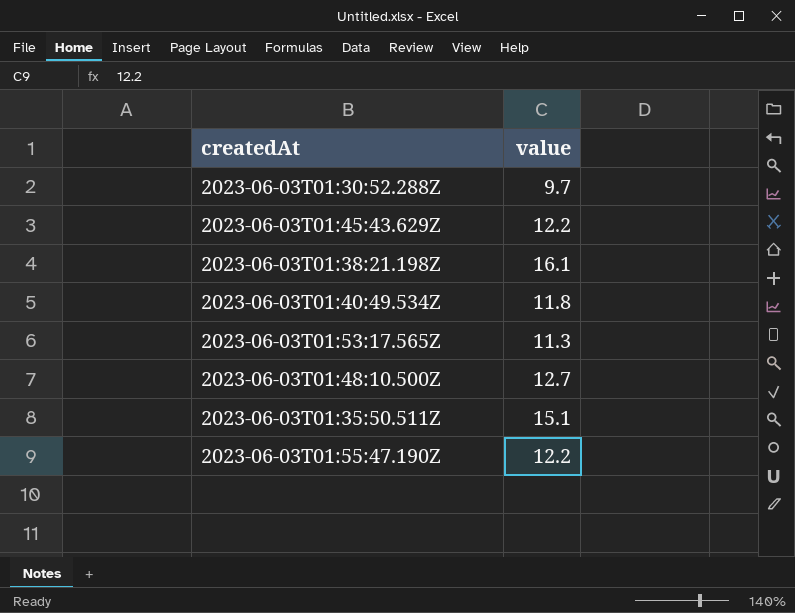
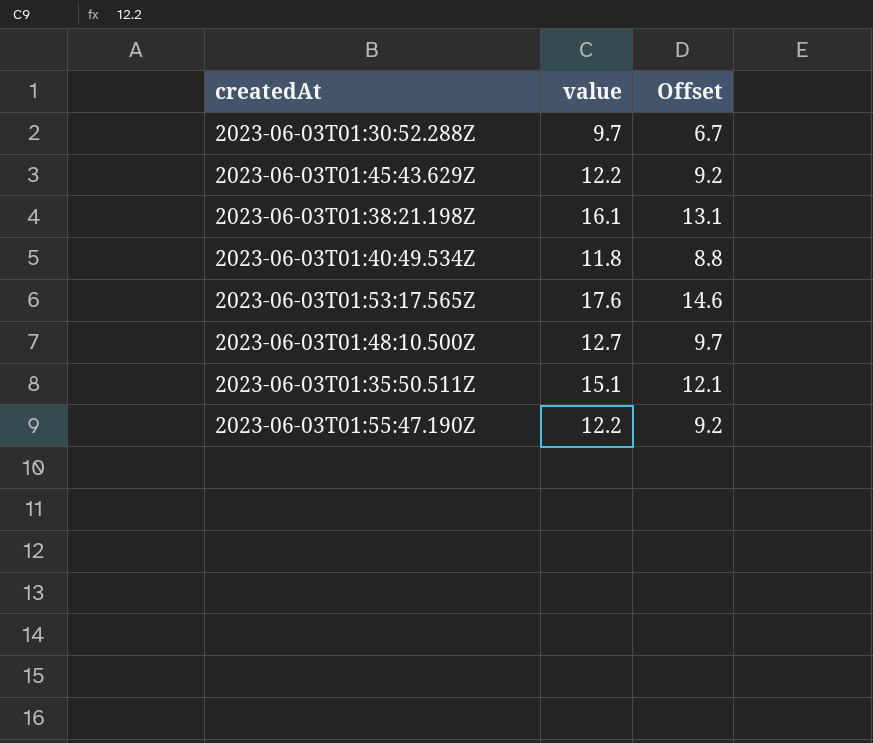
column Offset | formula: none -> [value] - 3
2023-06-03T01:53:17.565Z | value: 11.3 -> 17.6

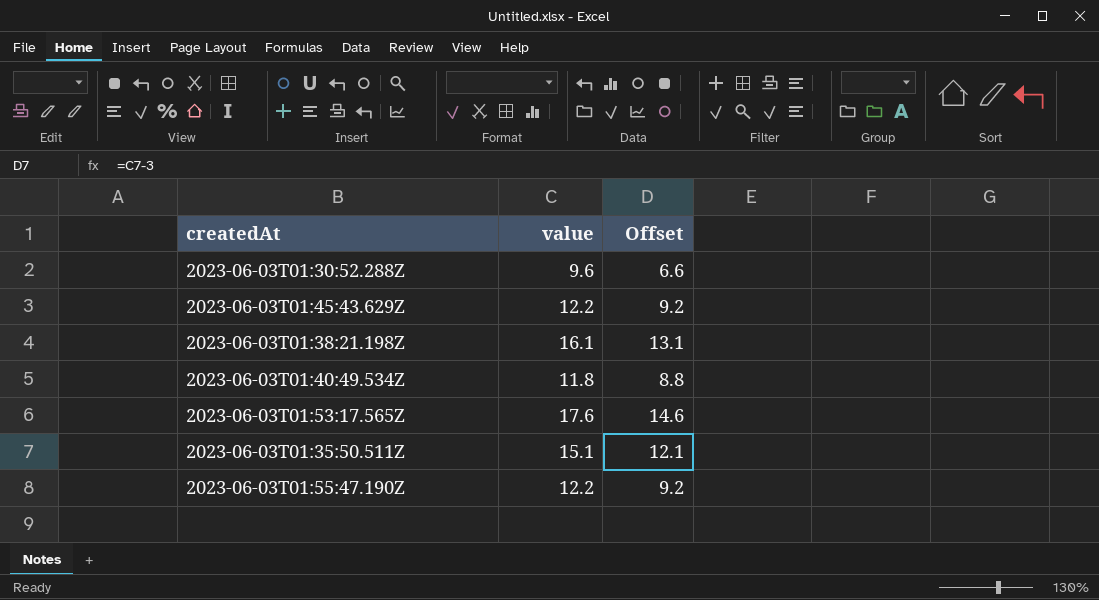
row 2023-06-03T01:48:10.500Z: 12.7 | 9.7 -> none
2023-06-03T01:30:52.288Z | value: 9.7 -> 9.6
2023-06-03T01:30:52.288Z | Offset: 6.7 -> 6.6

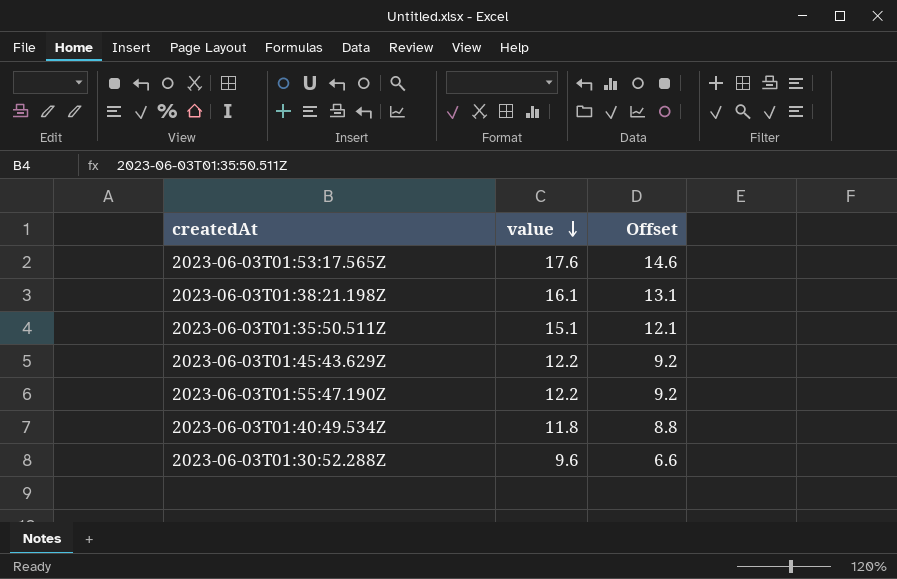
row order: none -> value descending

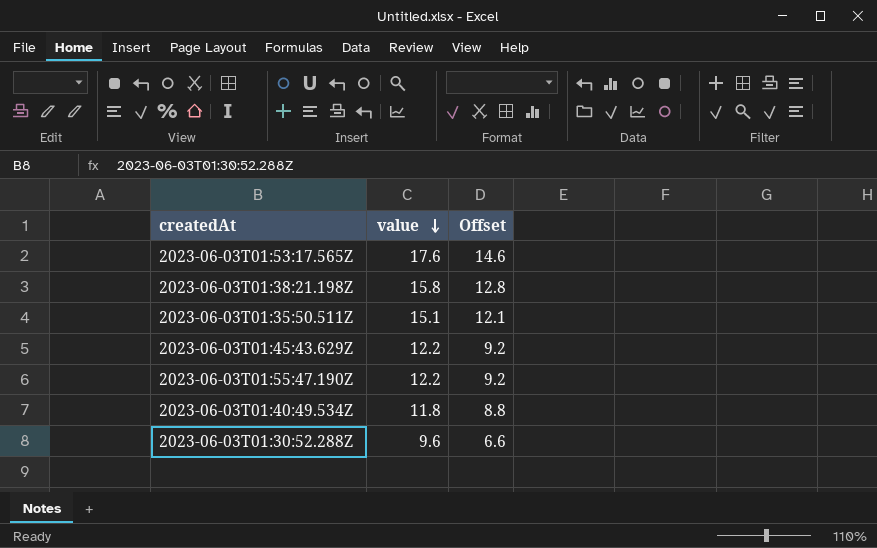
2023-06-03T01:38:21.198Z | value: 16.1 -> 15.8
2023-06-03T01:38:21.198Z | Offset: 13.1 -> 12.8

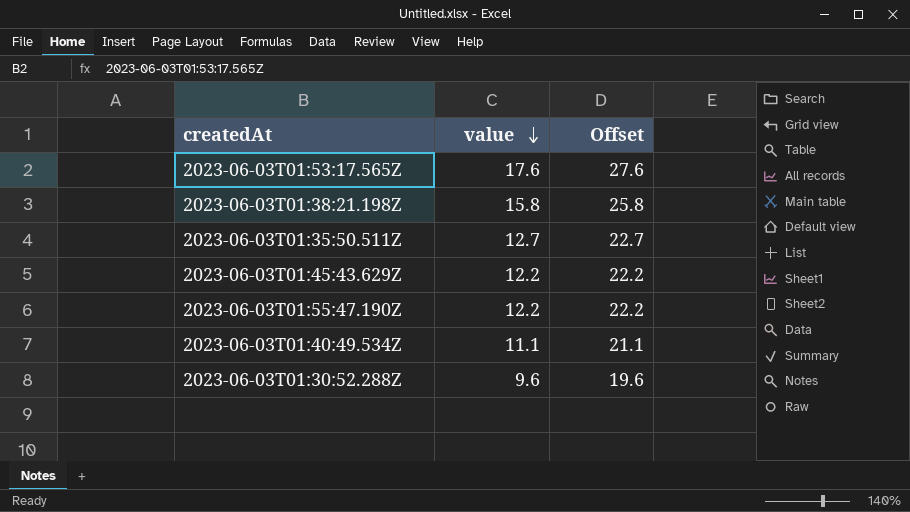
column Offset | formula: [value] - 3 -> [value] + 10
2023-06-03T01:35:50.511Z | value: 15.1 -> 12.7
2023-06-03T01:40:49.534Z | value: 11.8 -> 11.1

